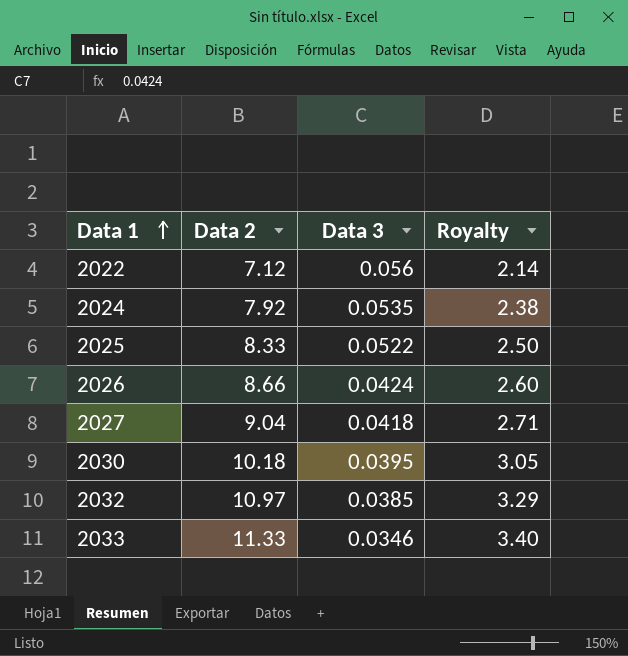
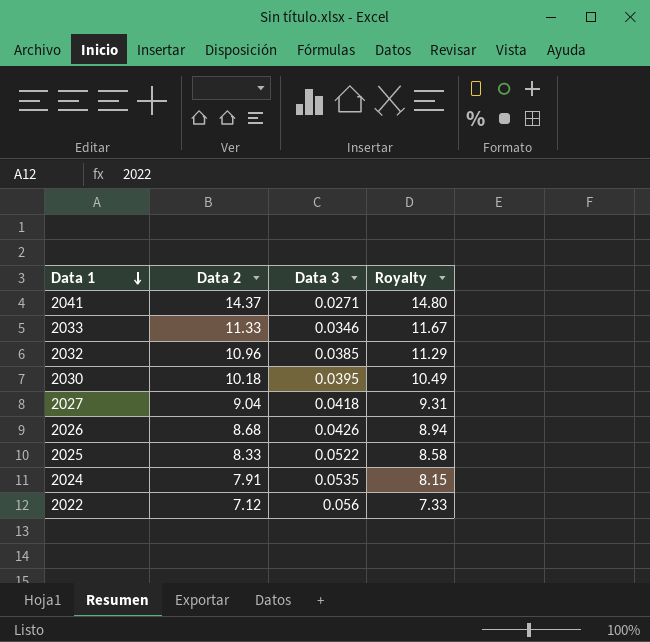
row order: Data 1 ascending -> Data 1 descending
column Royalty | formula: [Data 2] * 0.3 -> [Data 2] * 1.03
row 2041: none -> 14.37 | 0.0271 | 14.80
2032 | Data 2: 10.97 -> 10.96
2026 | Data 2: 8.66 -> 8.68
2026 | Data 3: 0.0424 -> 0.0426
2024 | Data 2: 7.92 -> 7.91

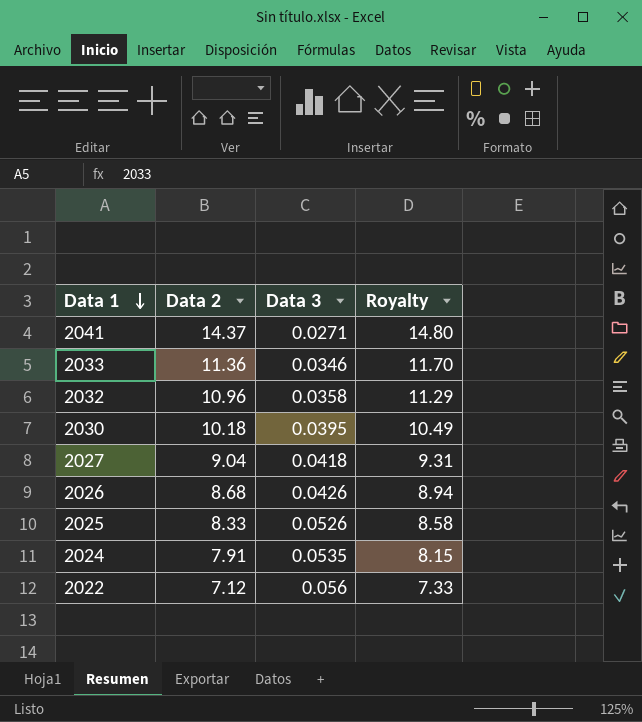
2033 | Data 2: 11.33 -> 11.36
2033 | Royalty: 11.67 -> 11.70
2032 | Data 3: 0.0385 -> 0.0358
2025 | Data 3: 0.0522 -> 0.0526

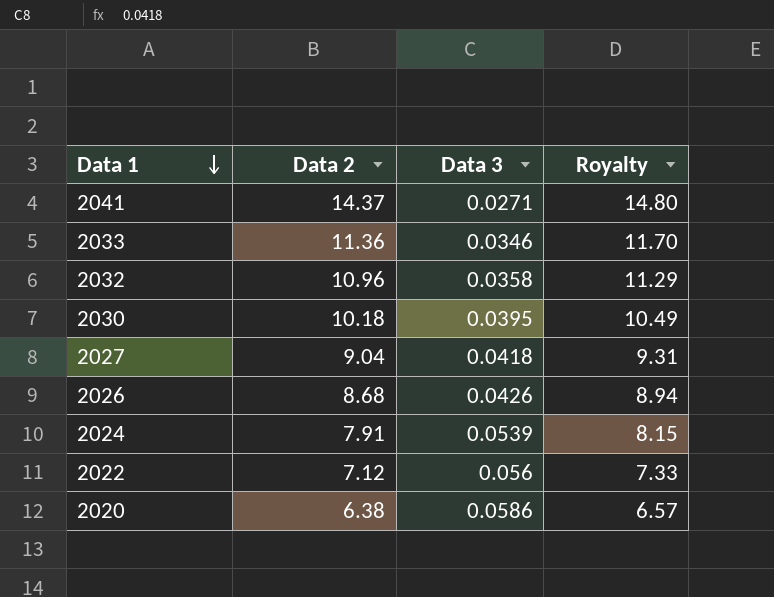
row 2025: 8.33 | 0.0526 | 8.58 -> none
2024 | Data 3: 0.0535 -> 0.0539
row 2020: none -> 6.38 | 0.0586 | 6.57

